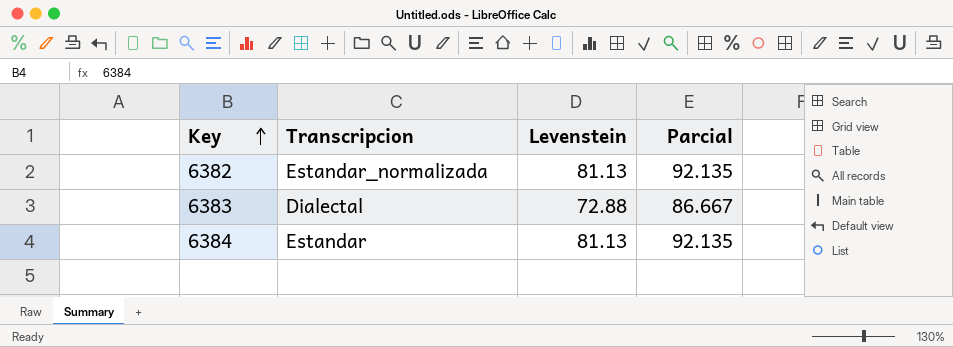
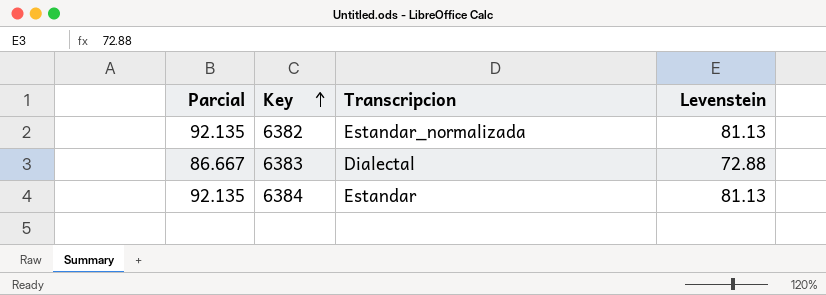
column Parcial | position: 4 -> 1

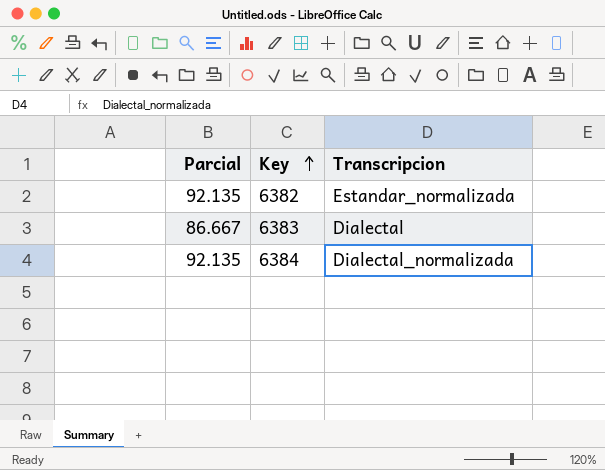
column Levenstein | position: 4 -> none
6384 | Transcripcion: Estandar -> Dialectal_normalizada

